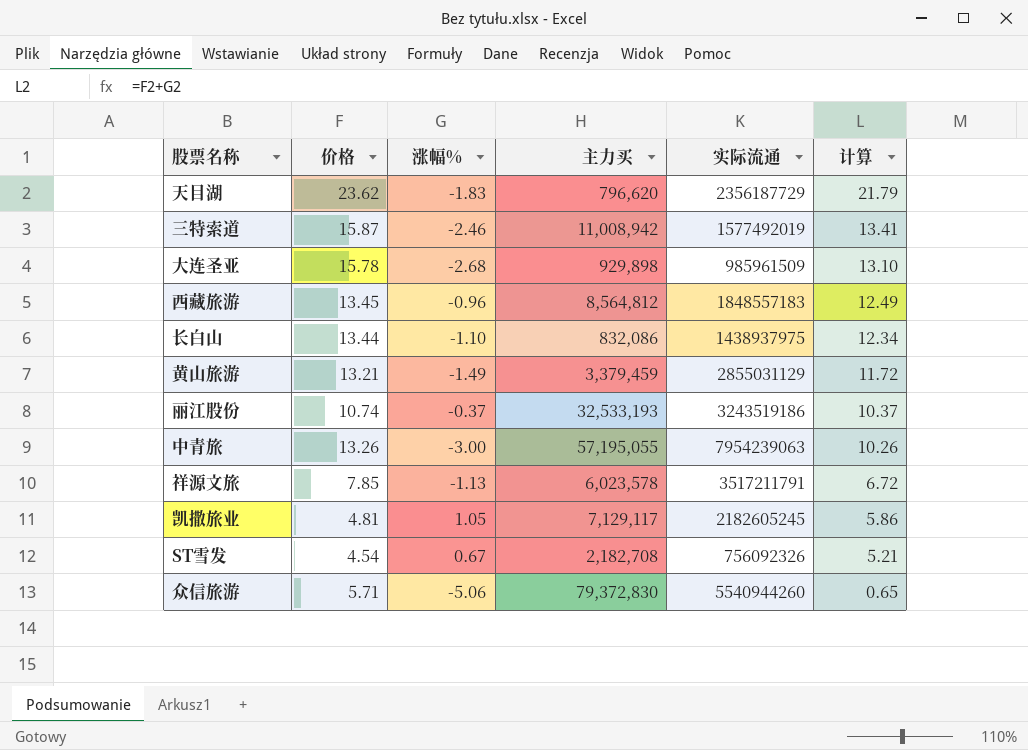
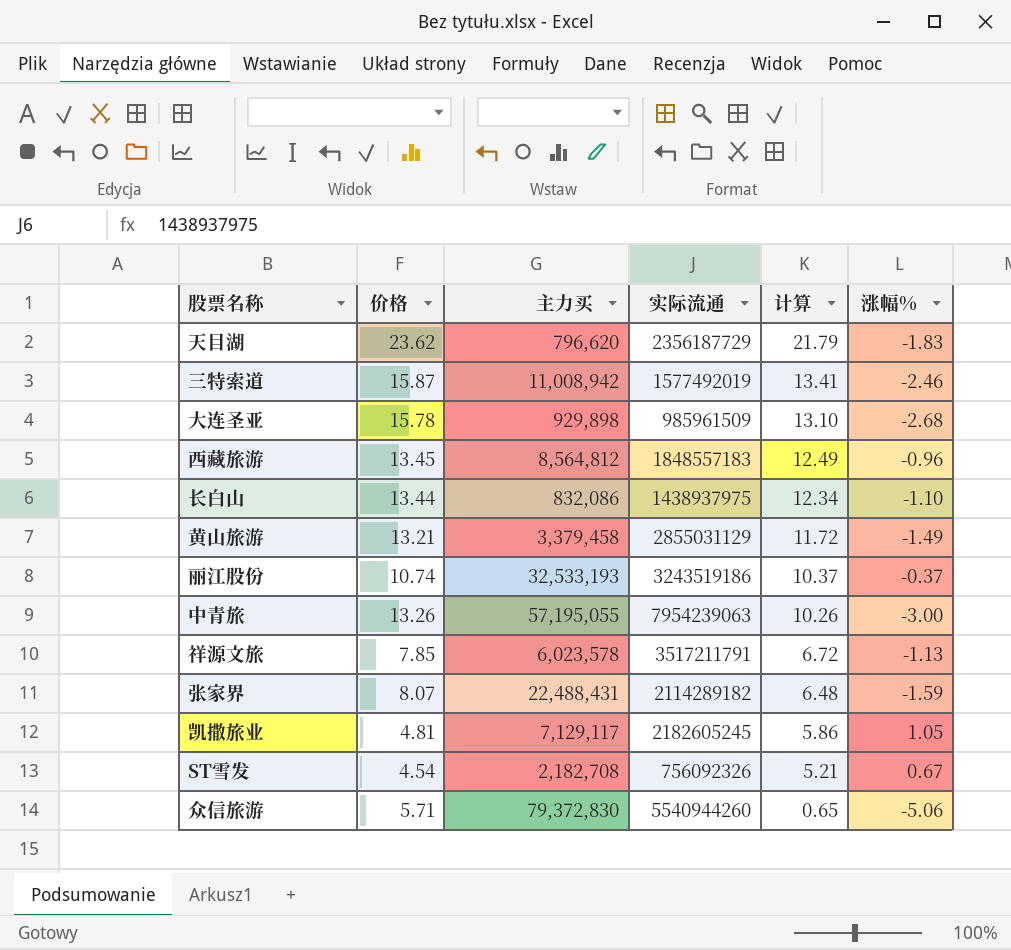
column 涨幅% | position: 3 -> 6
黄山旅游 | 主力买: 3,379,459 -> 3,379,458
row 张家界: none -> 8.07 | 22,488,431 | 2114289182 | 6.48 | -1.59

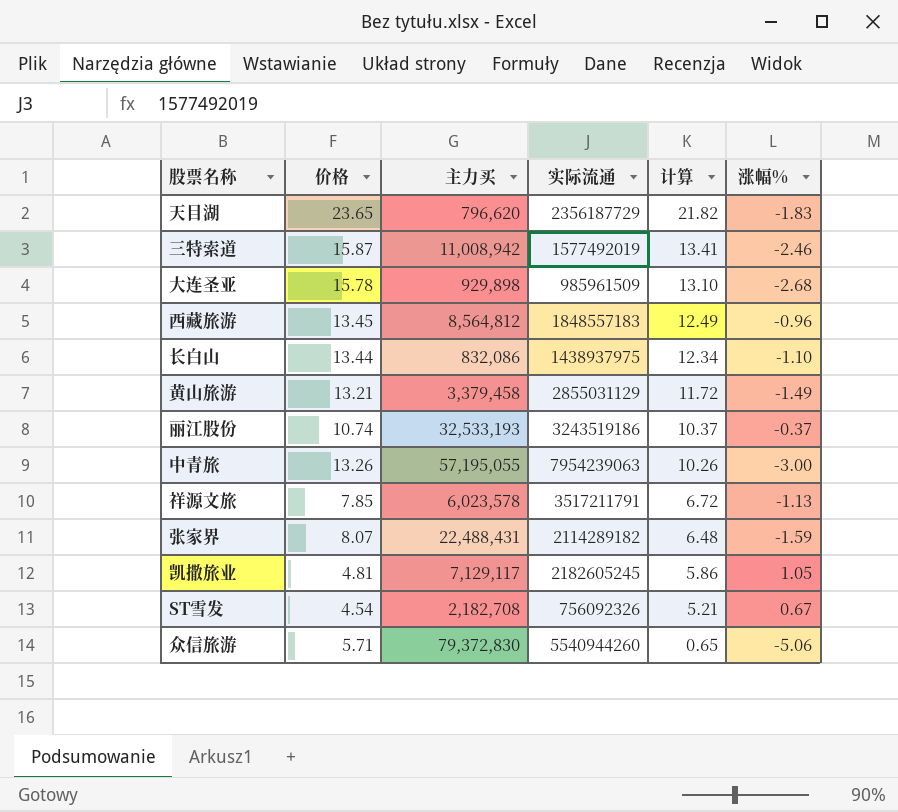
天目湖 | 价格: 23.62 -> 23.65
天目湖 | 计算: 21.79 -> 21.82

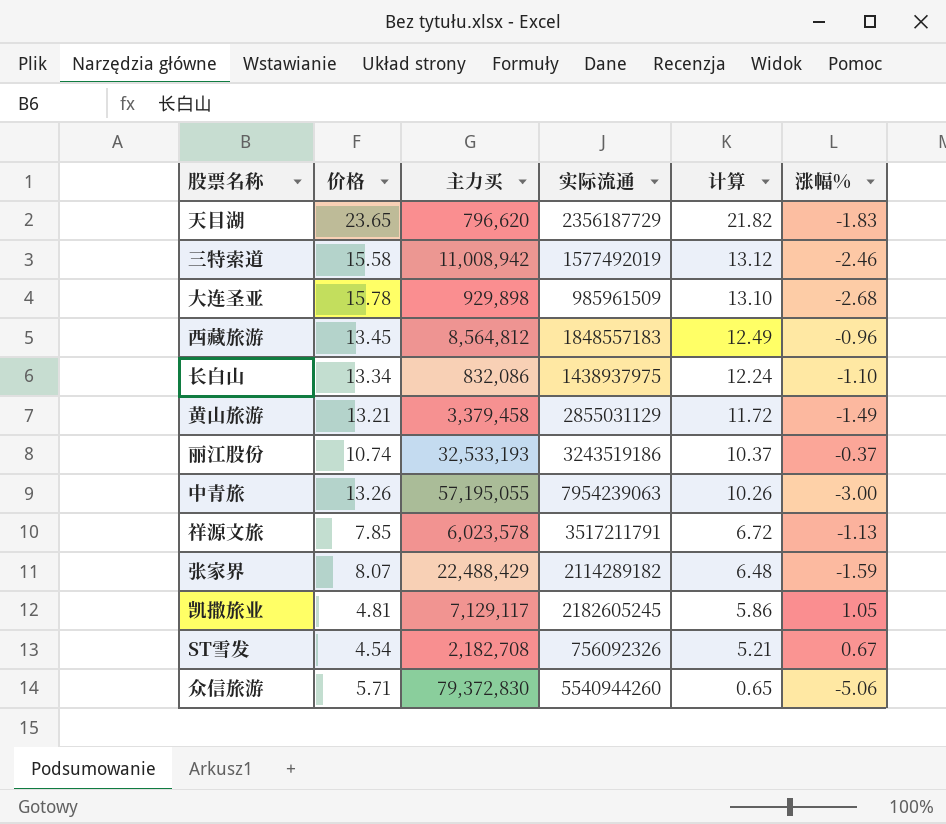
三特索道 | 价格: 15.87 -> 15.58
三特索道 | 计算: 13.41 -> 13.12
长白山 | 价格: 13.44 -> 13.34
长白山 | 计算: 12.34 -> 12.24
张家界 | 主力买: 22,488,431 -> 22,488,429

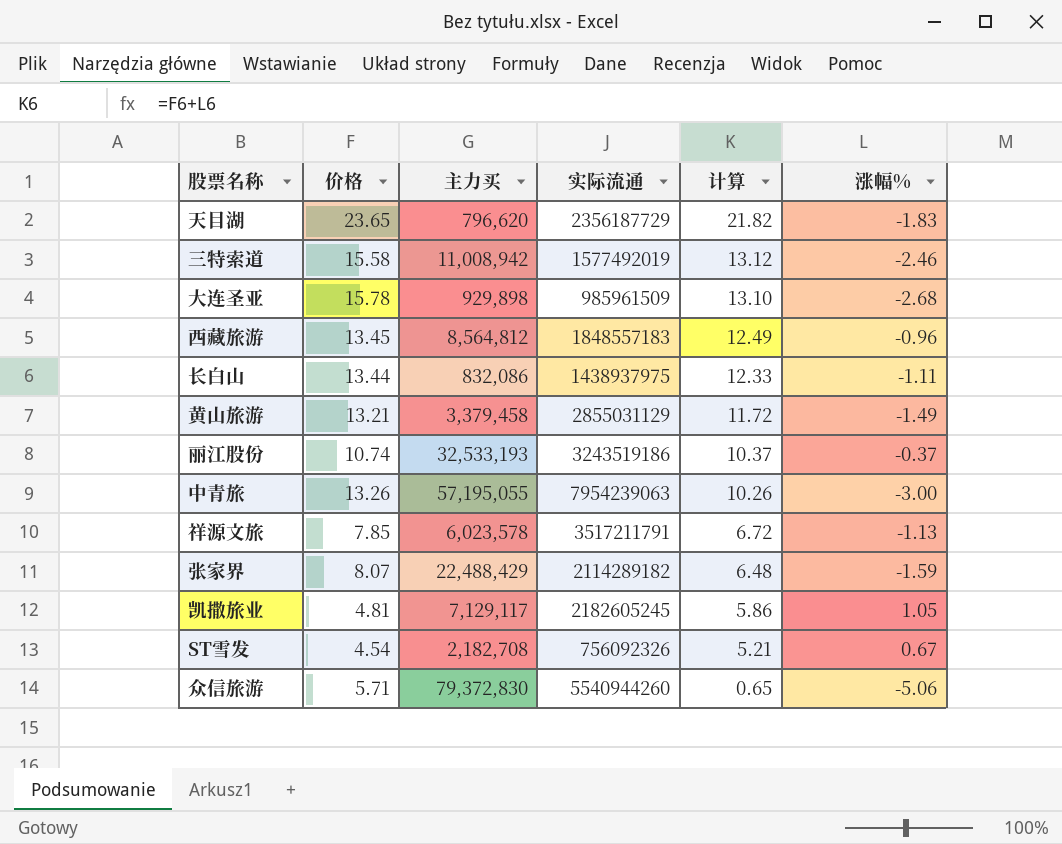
长白山 | 价格: 13.34 -> 13.44
长白山 | 计算: 12.24 -> 12.33
长白山 | 涨幅%: -1.10 -> -1.11

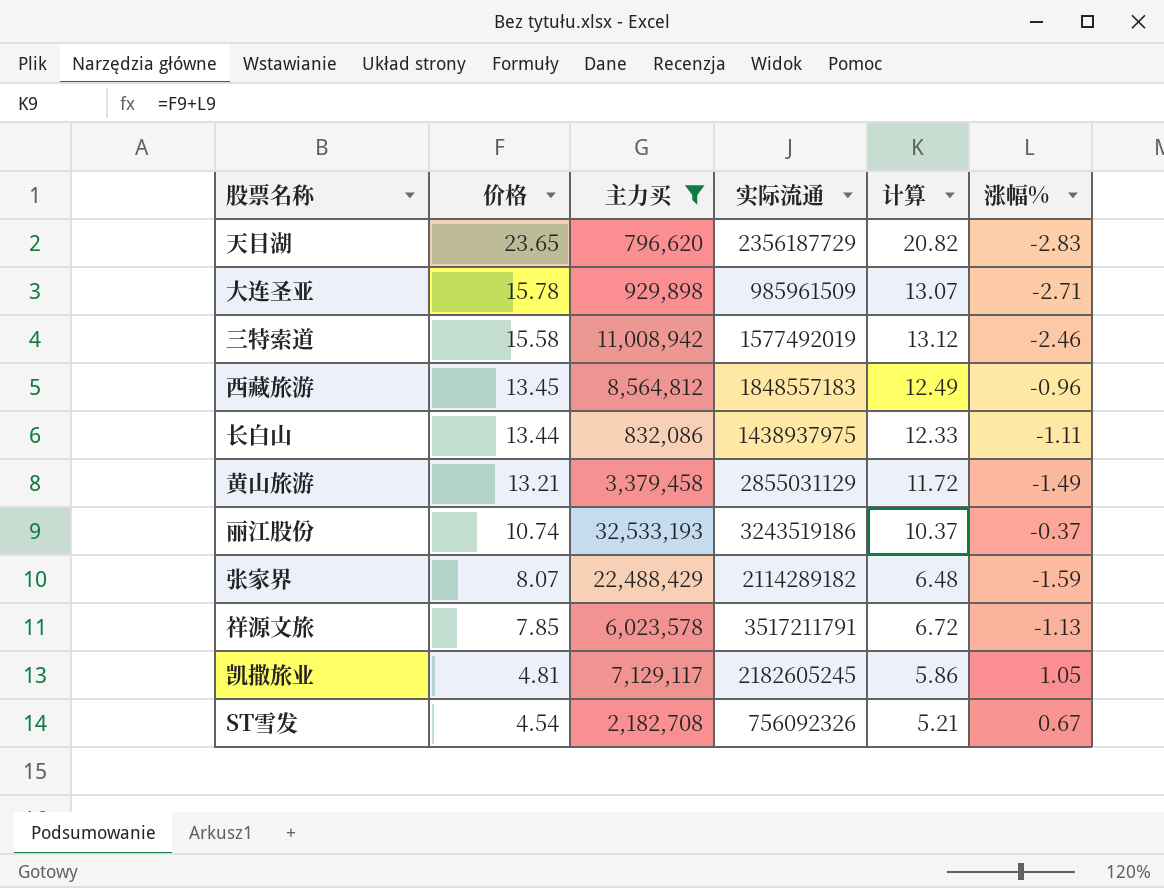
filter: none -> 主力买 <= 32,533,193
row order: 计算 descending -> 价格 descending
天目湖 | 计算: 21.82 -> 20.82
天目湖 | 涨幅%: -1.83 -> -2.83
大连圣亚 | 计算: 13.10 -> 13.07
大连圣亚 | 涨幅%: -2.68 -> -2.71

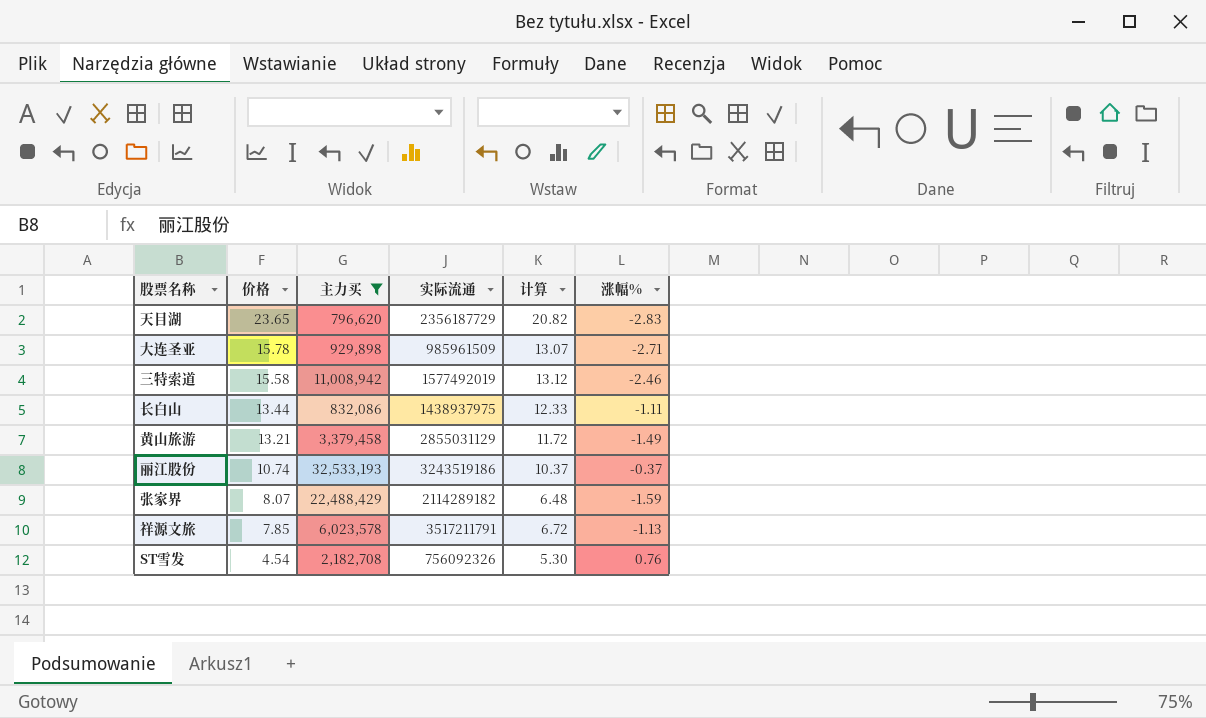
row 西藏旅游: 13.45 | 8,564,812 | 1848557183 | 12.49 | -0.96 -> none
row 凯撒旅业: 4.81 | 7,129,117 | 2182605245 | 5.86 | 1.05 -> none
ST雪发 | 计算: 5.21 -> 5.30
ST雪发 | 涨幅%: 0.67 -> 0.76

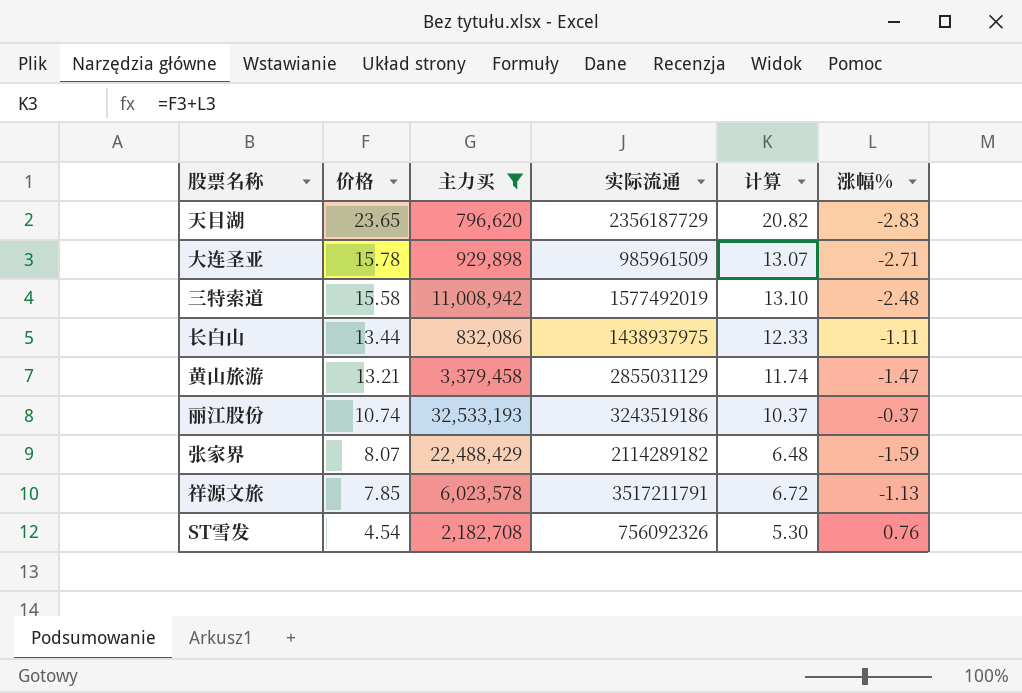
三特索道 | 计算: 13.12 -> 13.10
三特索道 | 涨幅%: -2.46 -> -2.48
黄山旅游 | 计算: 11.72 -> 11.74
黄山旅游 | 涨幅%: -1.49 -> -1.47

